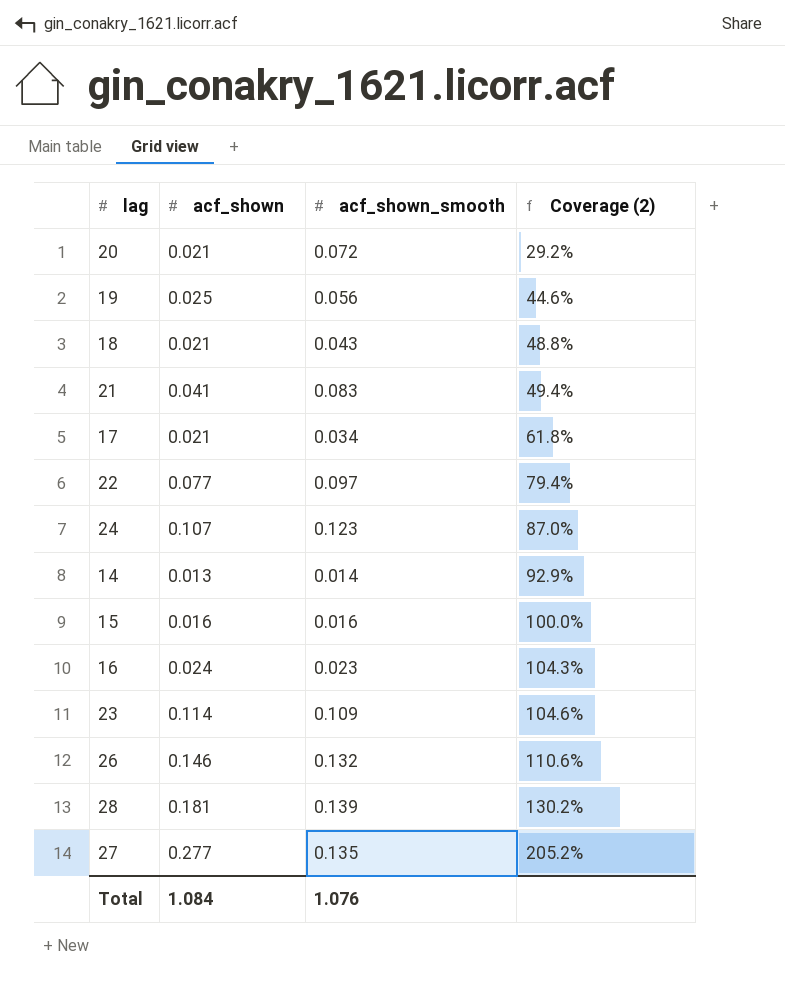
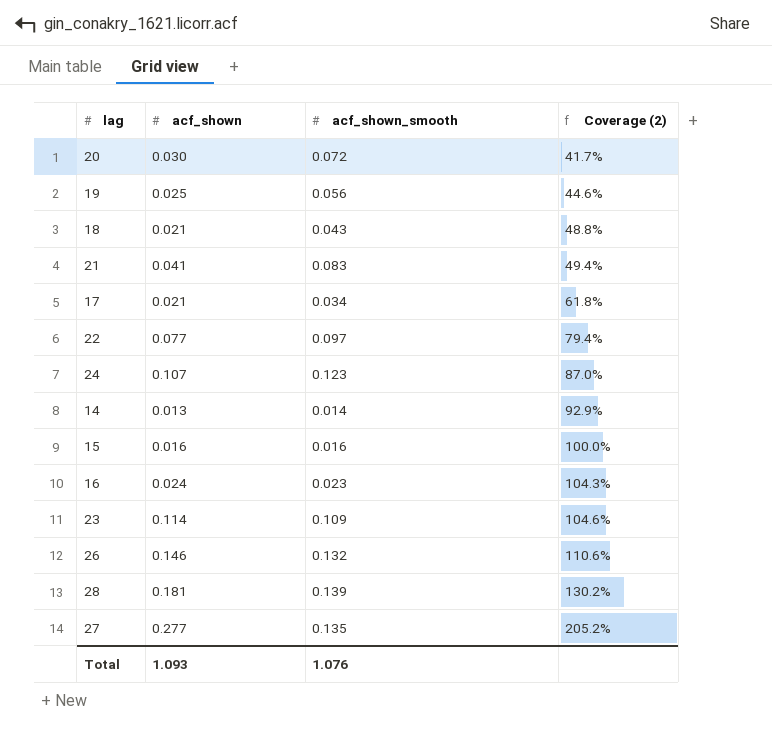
20 | acf_shown: 0.021 -> 0.030
20 | Coverage (2): 29.2% -> 41.7%
Total | acf_shown: 1.084 -> 1.093

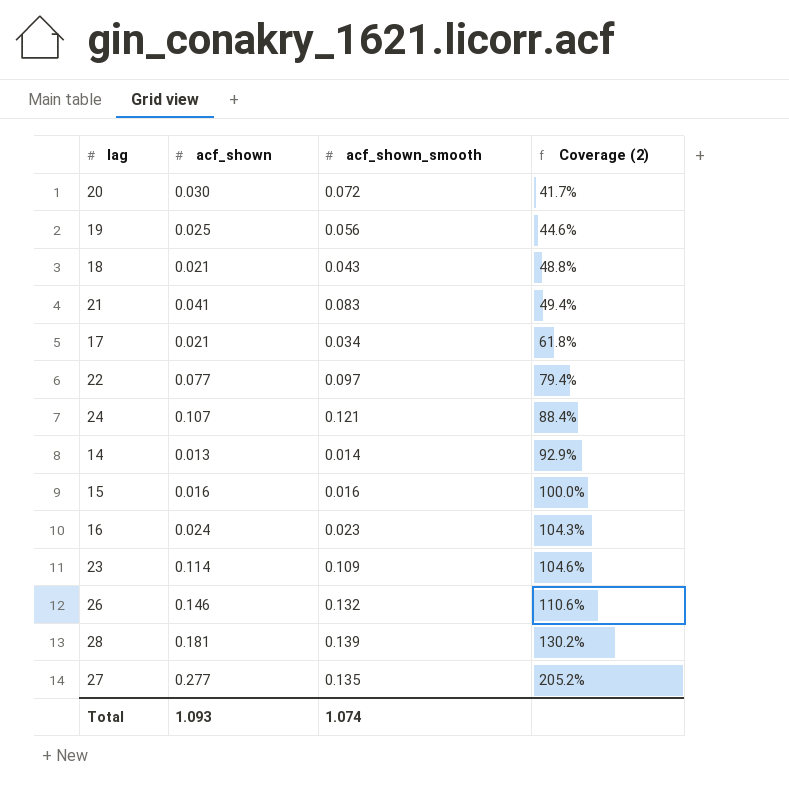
24 | acf_shown_smooth: 0.123 -> 0.121
24 | Coverage (2): 87.0% -> 88.4%
Total | acf_shown_smooth: 1.076 -> 1.074

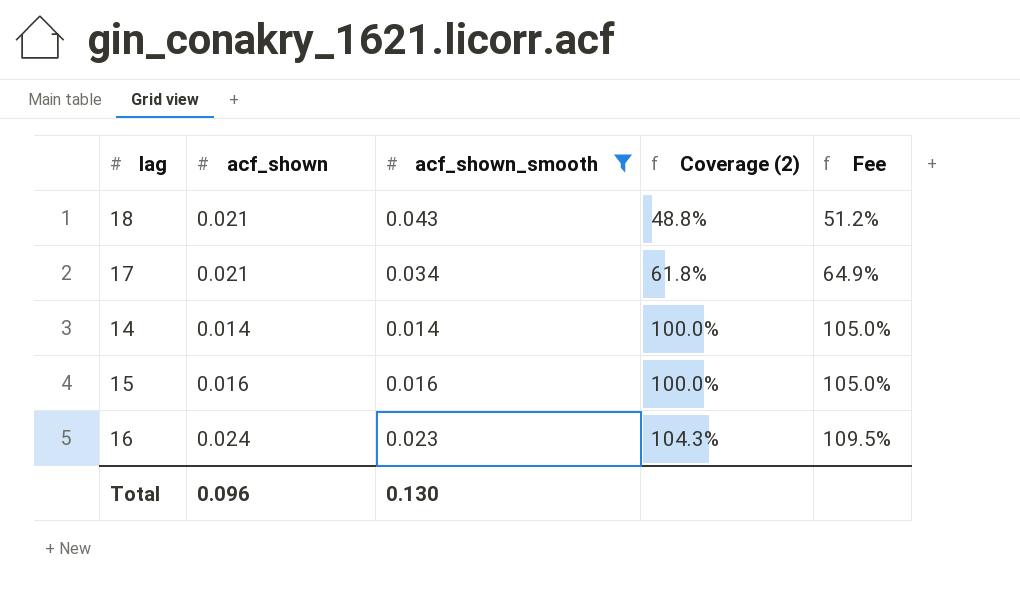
filter: none -> acf_shown_smooth <= 0.043
column Fee | formula: none -> [Coverage (2)] * 1.05
14 | acf_shown: 0.013 -> 0.014
14 | Coverage (2): 92.9% -> 100.0%
Total | acf_shown: 1.093 -> 0.096
Total | acf_shown_smooth: 1.074 -> 0.130

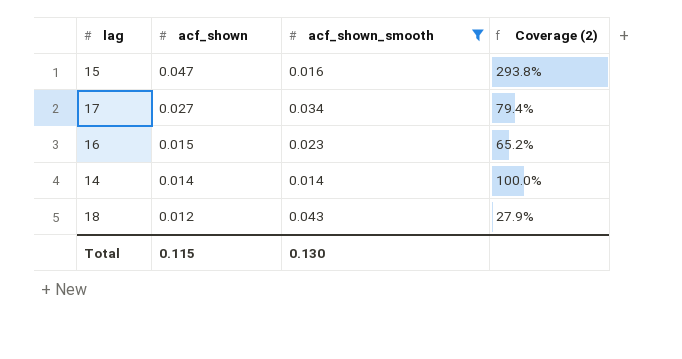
row order: Coverage (2) ascending -> acf_shown descending
column Fee | formula: [Coverage (2)] * 1.05 -> none
15 | acf_shown: 0.016 -> 0.047
15 | Coverage (2): 100.0% -> 293.8%
17 | acf_shown: 0.021 -> 0.027
17 | Coverage (2): 61.8% -> 79.4%
16 | acf_shown: 0.024 -> 0.015
16 | Coverage (2): 104.3% -> 65.2%
18 | acf_shown: 0.021 -> 0.012
18 | Coverage (2): 48.8% -> 27.9%
Total | acf_shown: 0.096 -> 0.115

